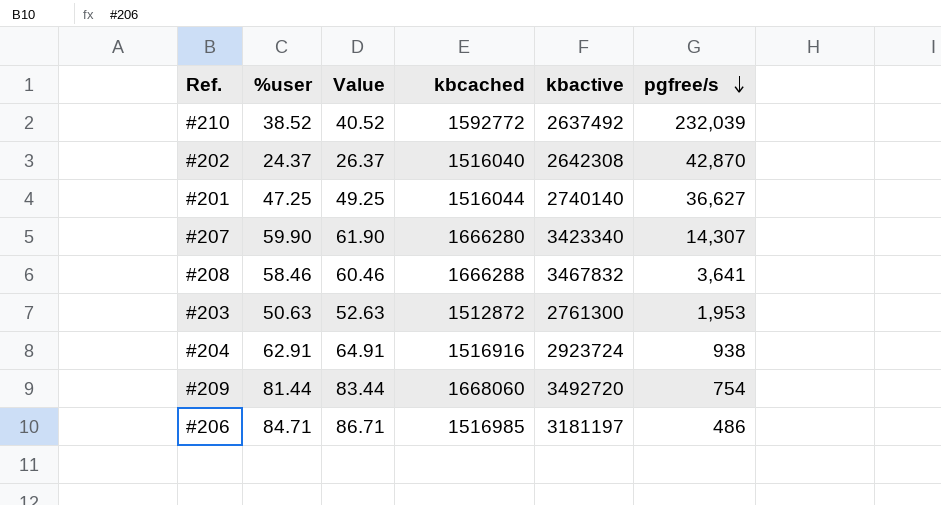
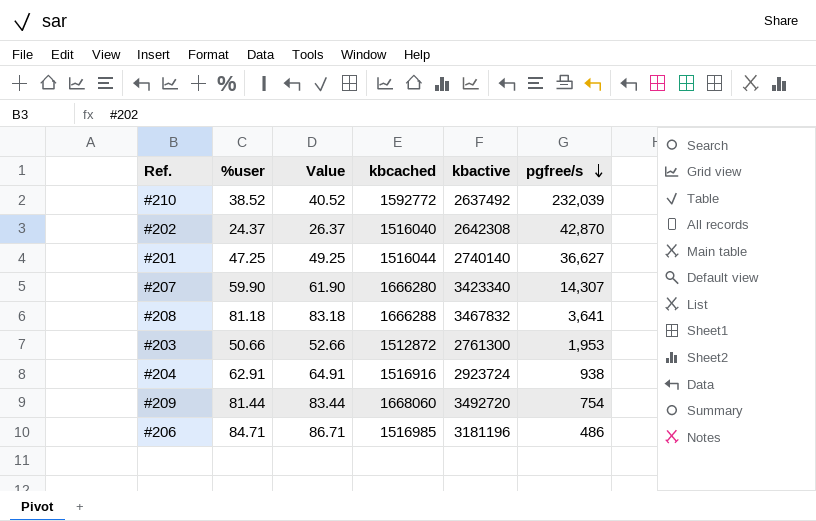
#208 | %user: 58.46 -> 81.18
#208 | Value: 60.46 -> 83.18
#203 | %user: 50.63 -> 50.66
#203 | Value: 52.63 -> 52.66
#206 | kbactive: 3181197 -> 3181196

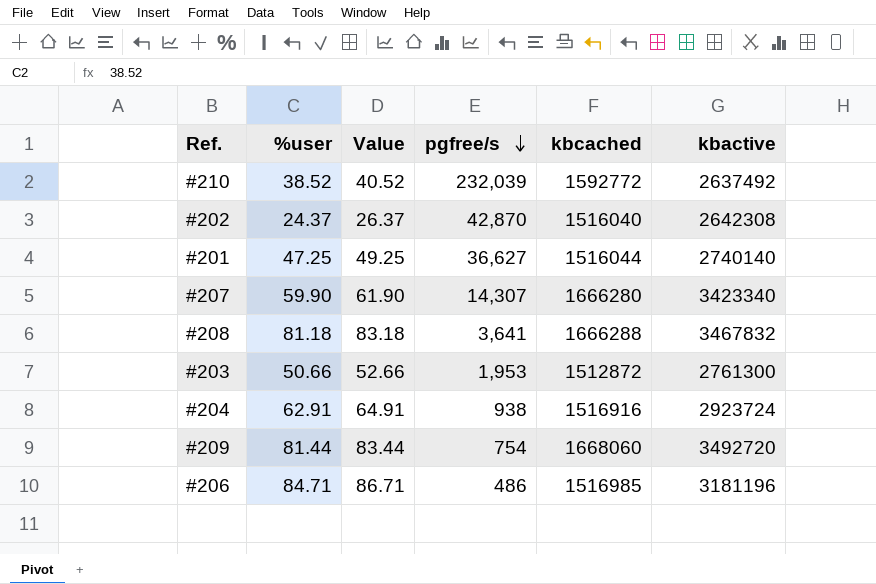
column pgfree/s | position: 6 -> 4

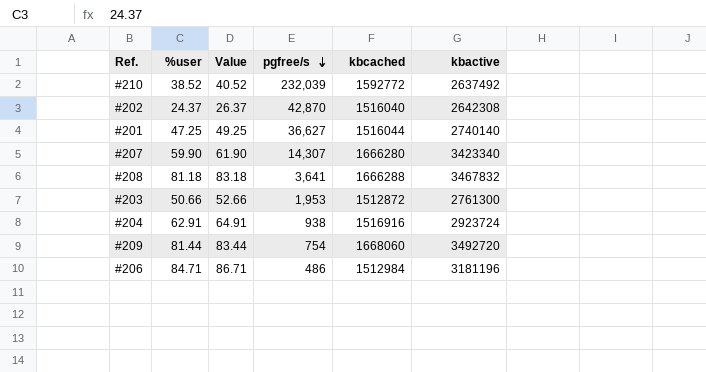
#206 | kbcached: 1516985 -> 1512984

